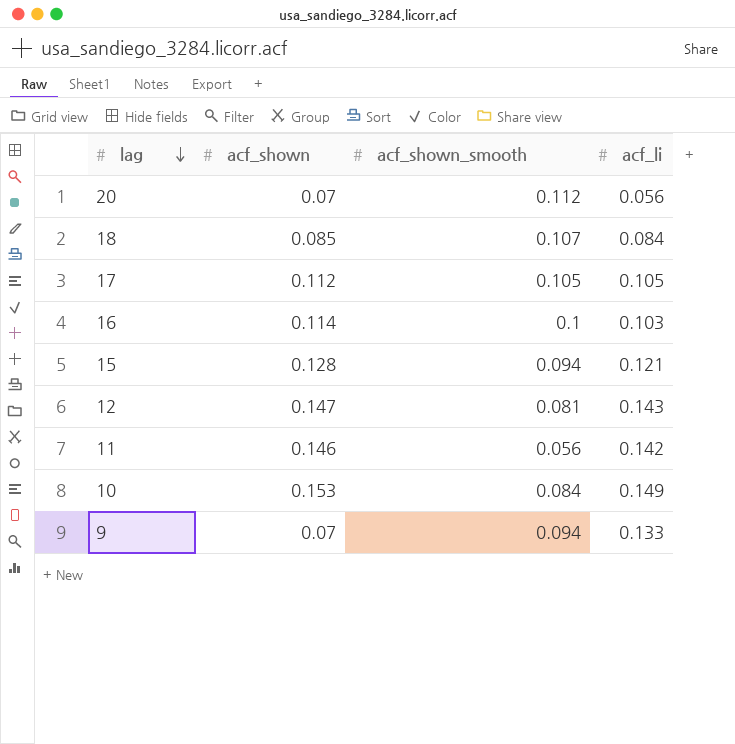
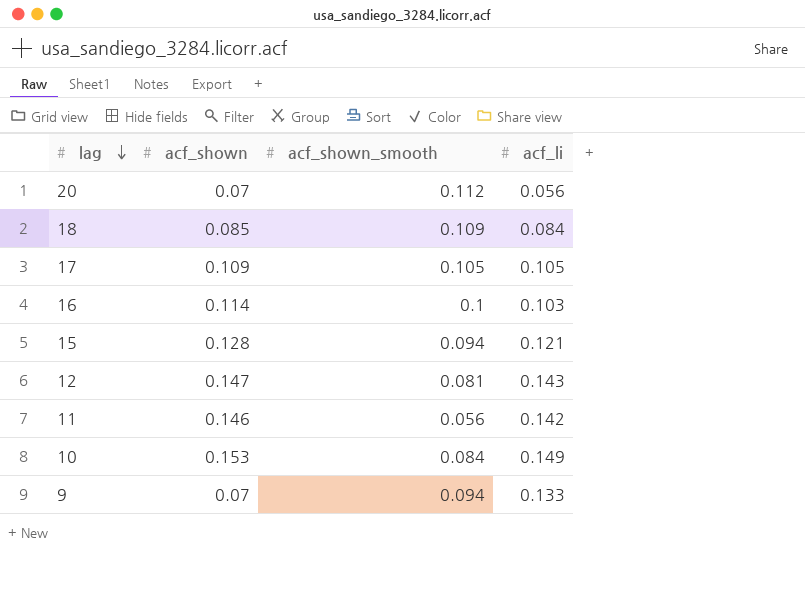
18 | acf_shown_smooth: 0.107 -> 0.109
17 | acf_shown: 0.112 -> 0.109

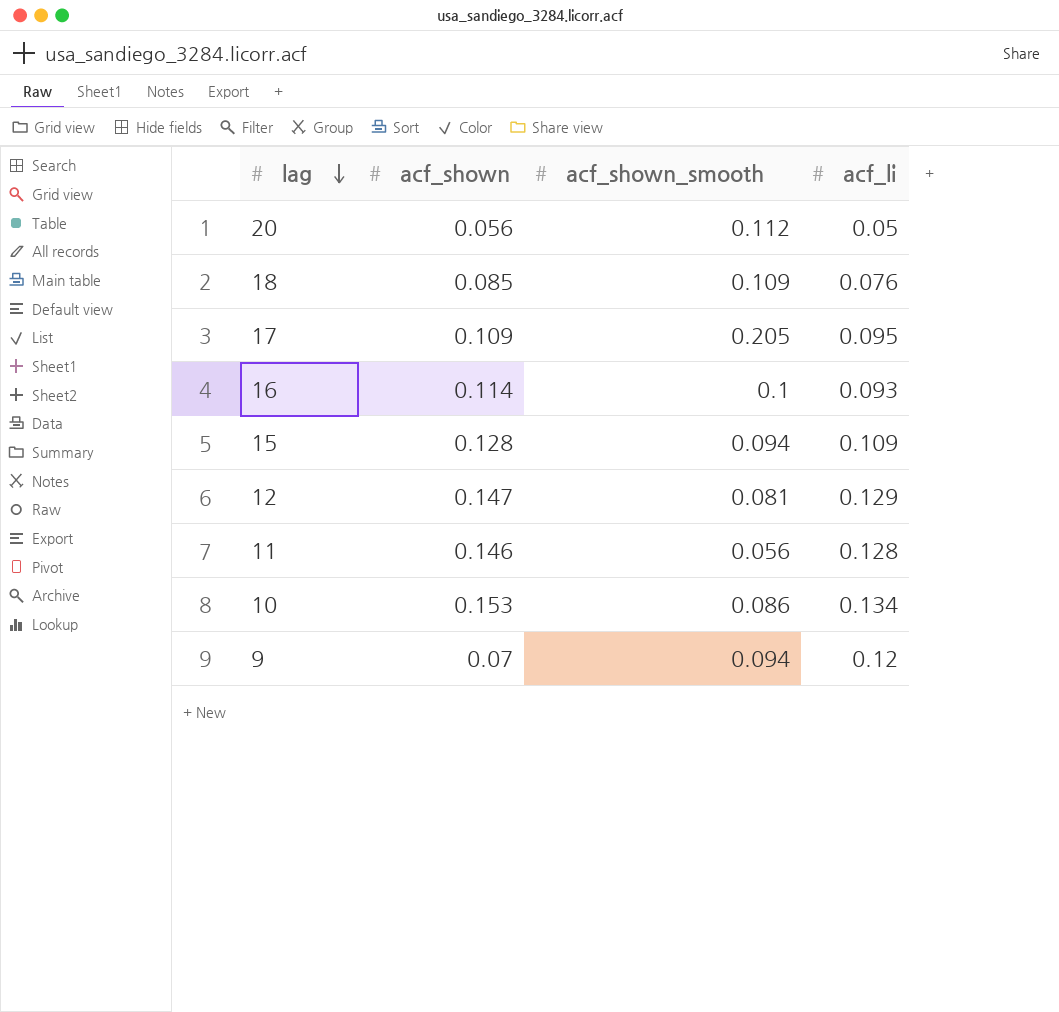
20 | acf_shown: 0.07 -> 0.056
20 | acf_li: 0.056 -> 0.05
18 | acf_li: 0.084 -> 0.076
17 | acf_shown_smooth: 0.105 -> 0.205
17 | acf_li: 0.105 -> 0.095
16 | acf_li: 0.103 -> 0.093
15 | acf_li: 0.121 -> 0.109
12 | acf_li: 0.143 -> 0.129
11 | acf_li: 0.142 -> 0.128
10 | acf_shown_smooth: 0.084 -> 0.086
10 | acf_li: 0.149 -> 0.134
9 | acf_li: 0.133 -> 0.12

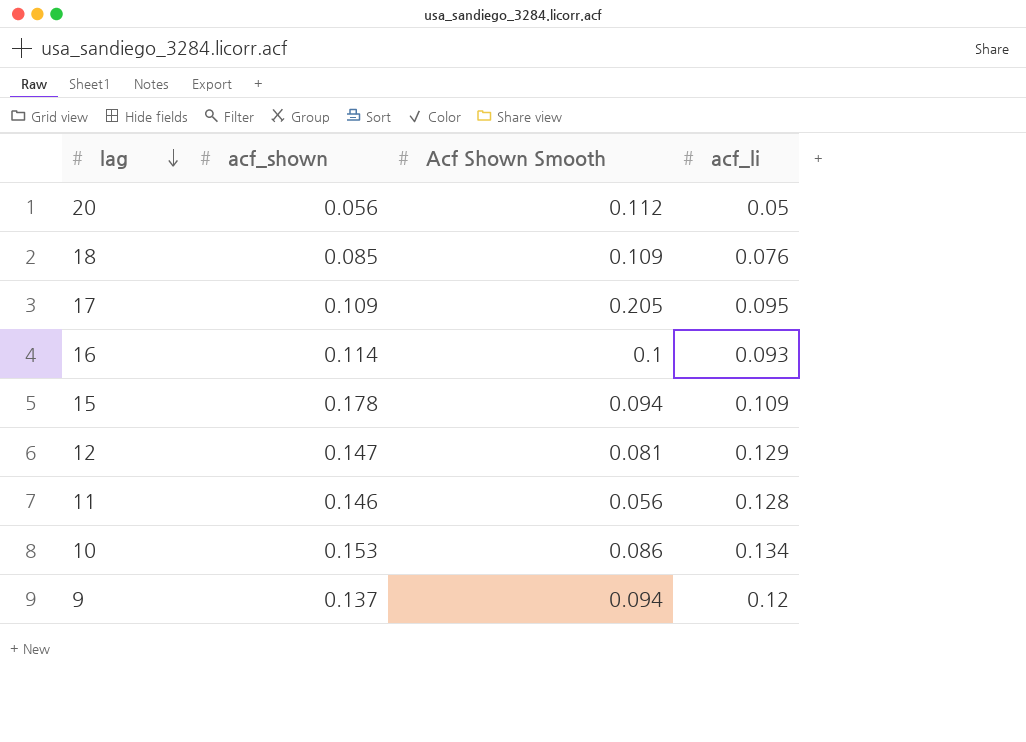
column name: acf_shown_smooth -> Acf Shown Smooth
15 | acf_shown: 0.128 -> 0.178
9 | acf_shown: 0.07 -> 0.137

